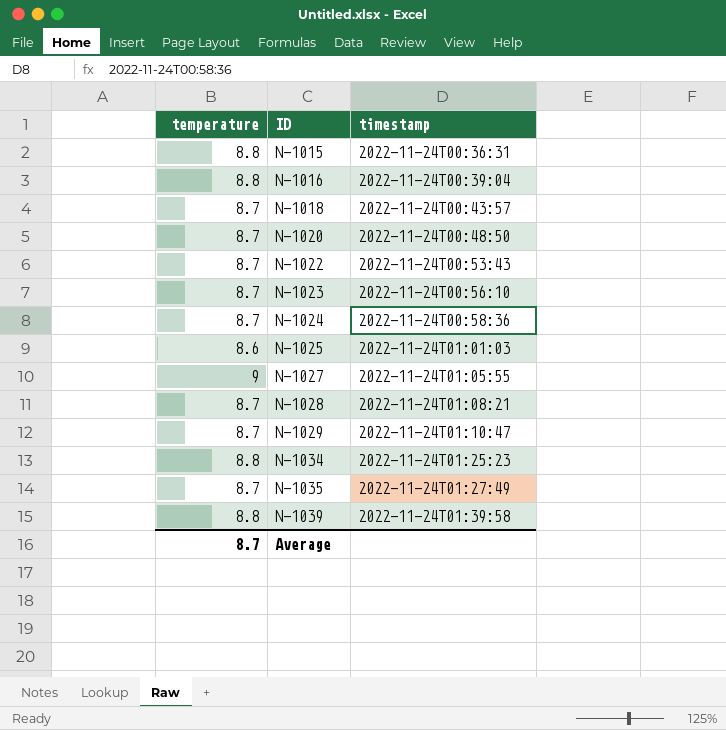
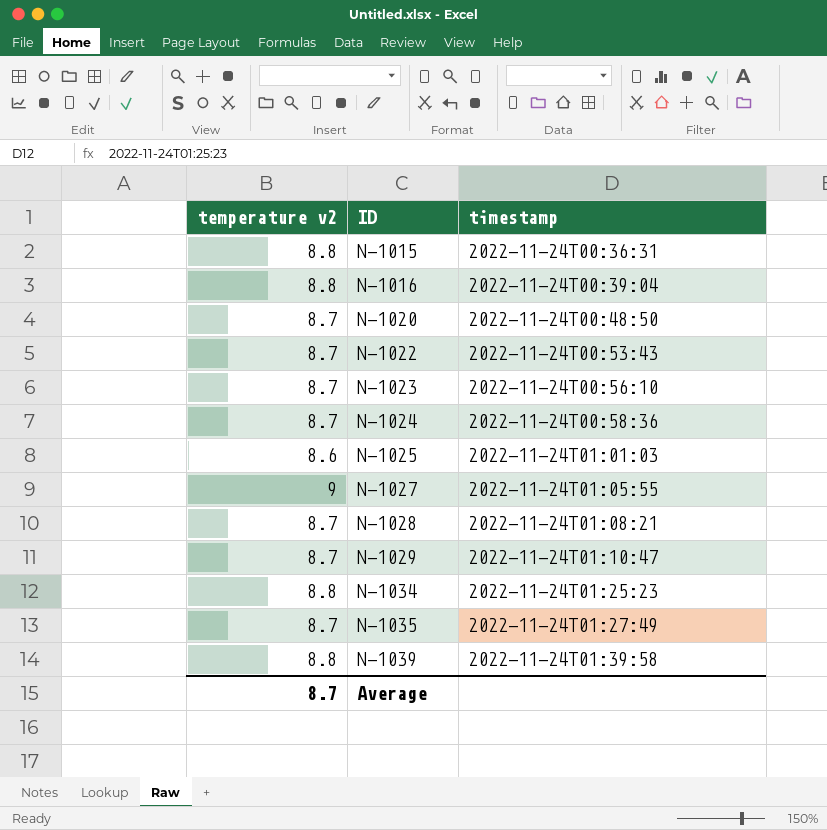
column name: temperature -> temperature v2
row N-1018: 8.7 | 2022-11-24T00:43:57 -> none

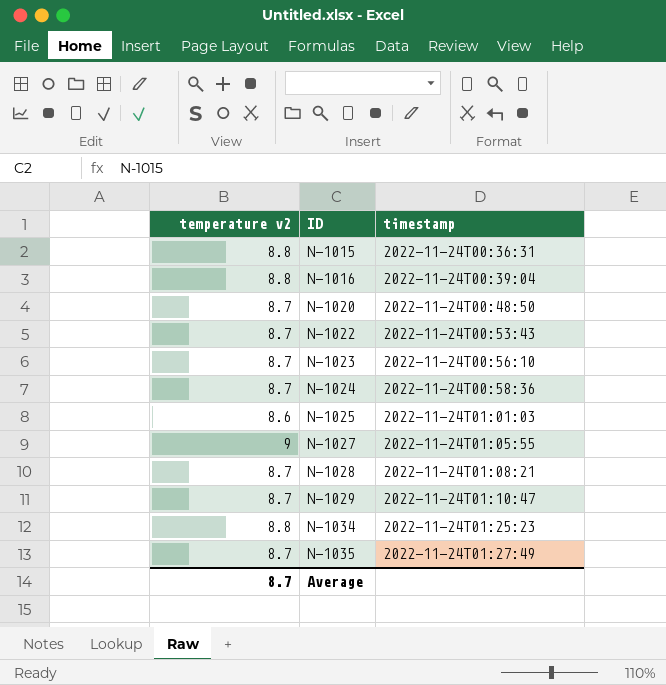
row N-1039: 8.8 | 2022-11-24T01:39:58 -> none

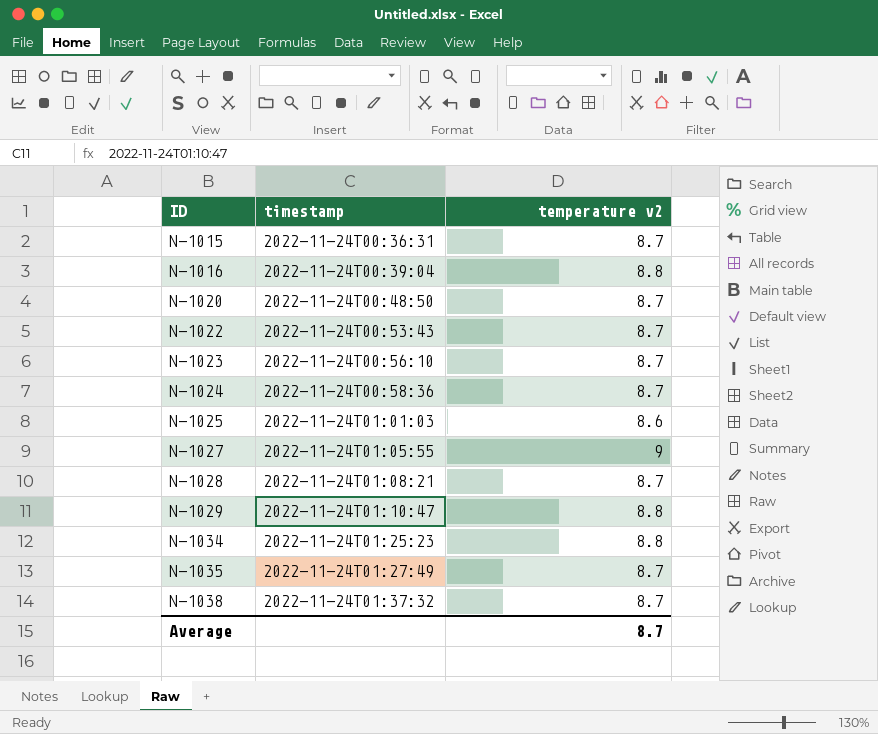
column temperature v2 | position: 1 -> 3
N-1015 | temperature v2: 8.8 -> 8.7
N-1029 | temperature v2: 8.7 -> 8.8
row N-1038: none -> 2022-11-24T01:37:32 | 8.7

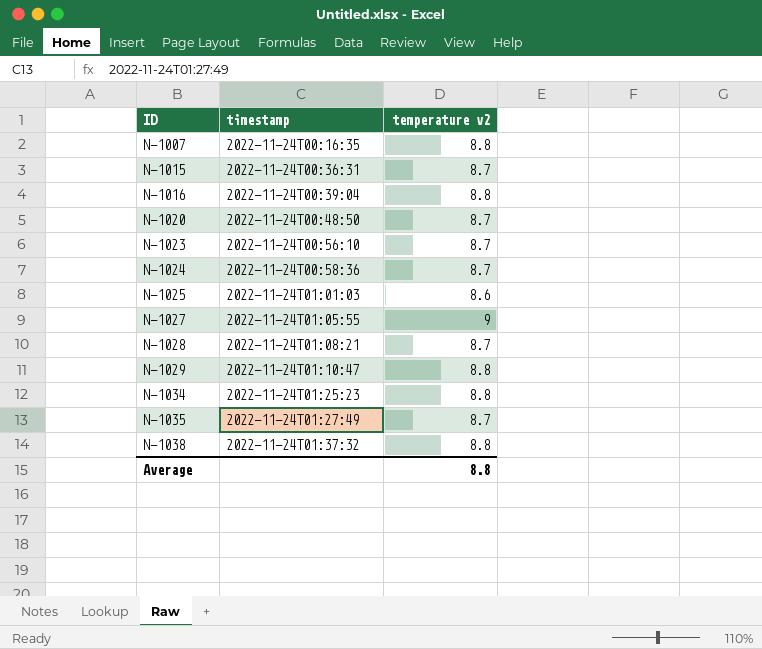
row N-1022: 2022-11-24T00:53:43 | 8.7 -> none
row N-1007: none -> 2022-11-24T00:16:35 | 8.8
N-1038 | temperature v2: 8.7 -> 8.8
Average | temperature v2: 8.7 -> 8.8

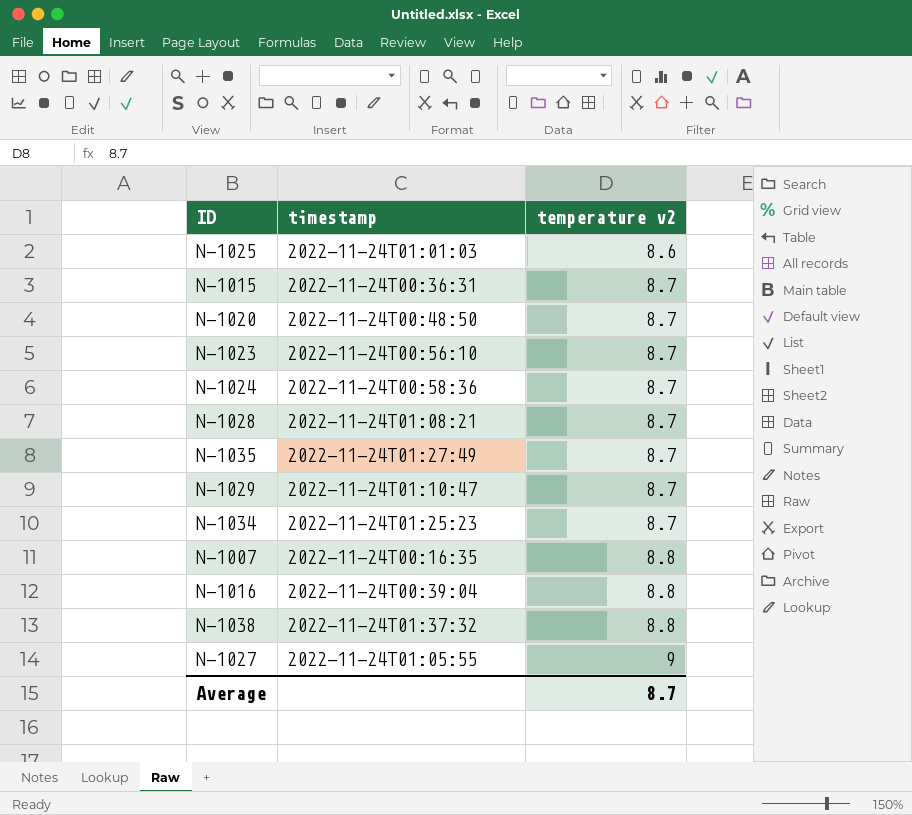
row order: ID ascending -> temperature v2 ascending
N-1029 | temperature v2: 8.8 -> 8.7
N-1034 | temperature v2: 8.8 -> 8.7
Average | temperature v2: 8.8 -> 8.7

